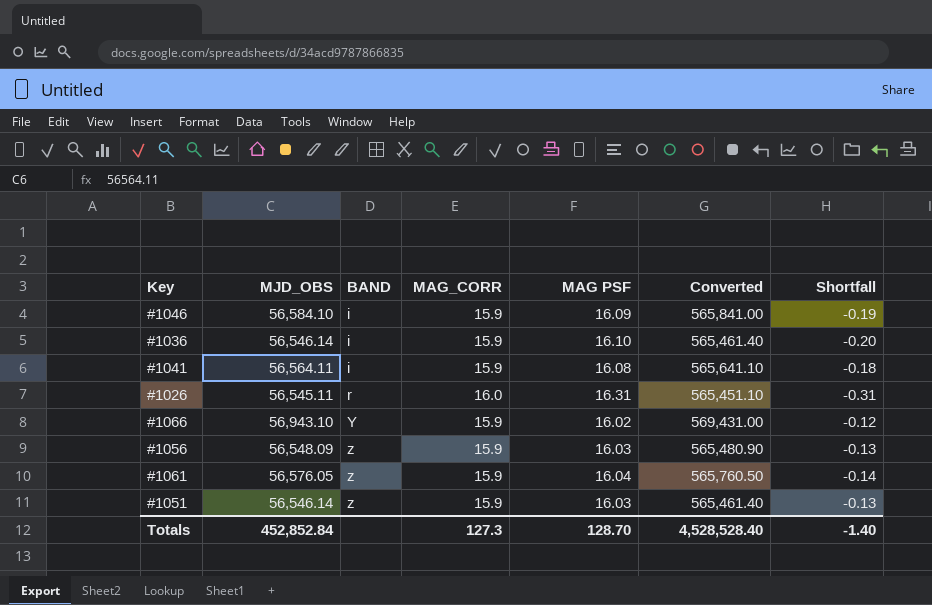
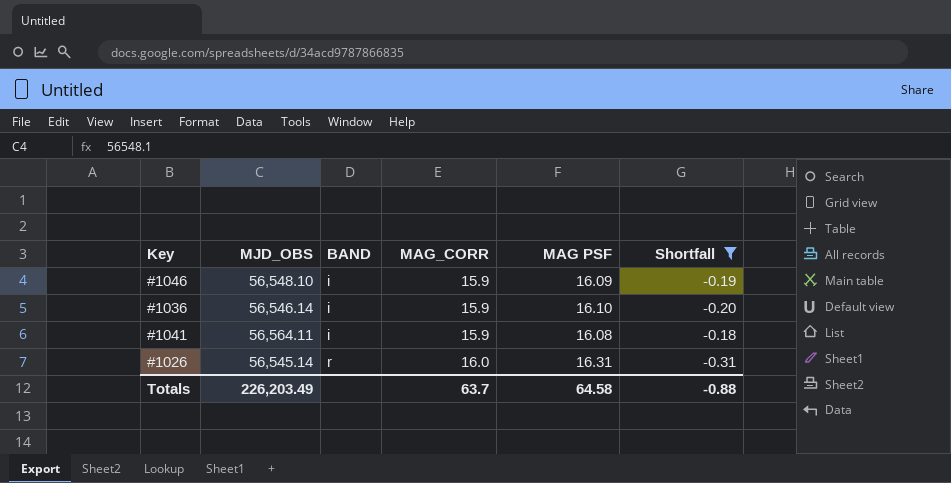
filter: none -> Shortfall <= -0.18
column Converted | formula: [MJD_OBS] * 10 -> none
#1046 | MJD_OBS: 56,584.10 -> 56,548.10
#1026 | MJD_OBS: 56,545.11 -> 56,545.14
Totals | MJD_OBS: 452,852.84 -> 226,203.49
Totals | MAG_CORR: 127.3 -> 63.7
Totals | MAG PSF: 128.70 -> 64.58
Totals | Shortfall: -1.40 -> -0.88

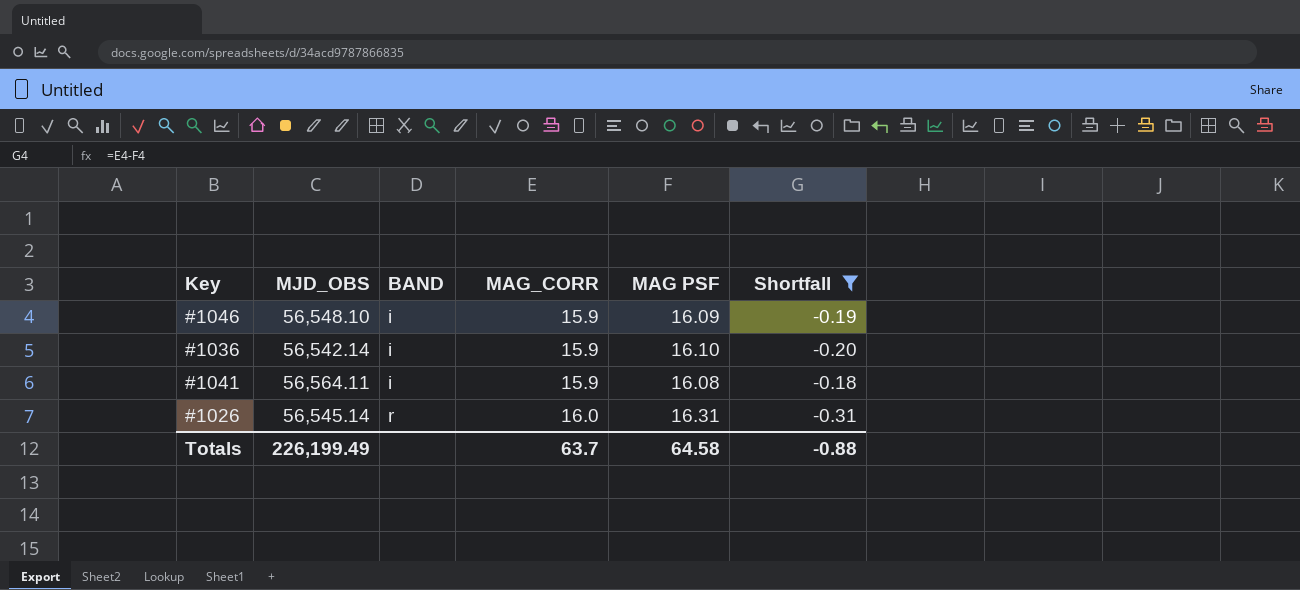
#1036 | MJD_OBS: 56,546.14 -> 56,542.14
Totals | MJD_OBS: 226,203.49 -> 226,199.49

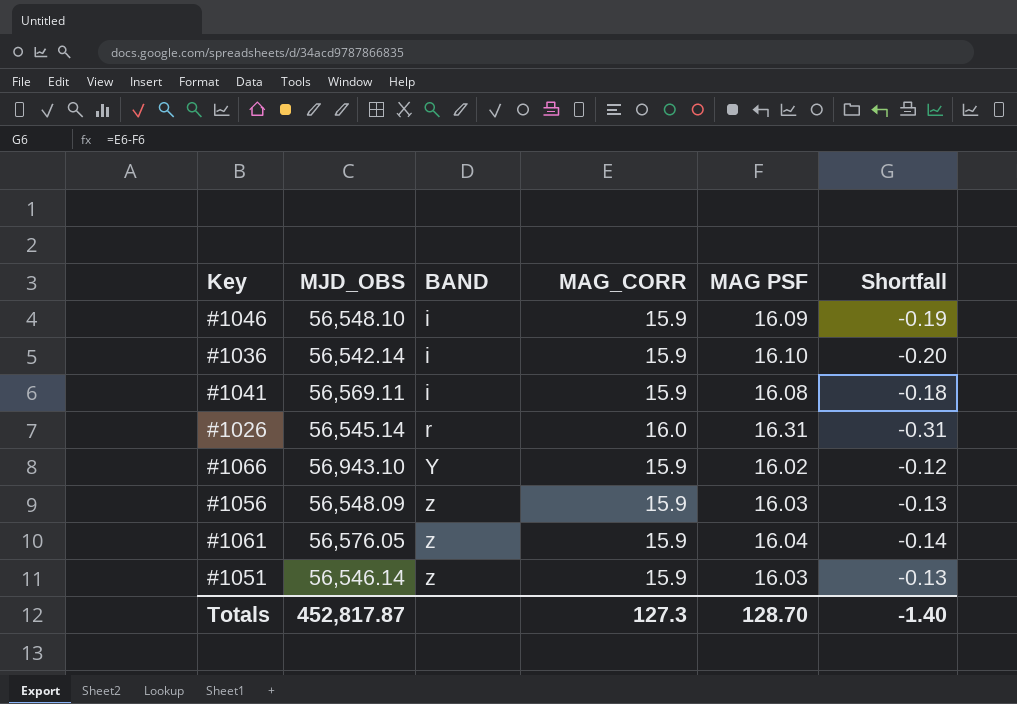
filter: Shortfall <= -0.18 -> none
#1041 | MJD_OBS: 56,564.11 -> 56,569.11
Totals | MJD_OBS: 226,199.49 -> 452,817.87
Totals | MAG_CORR: 63.7 -> 127.3
Totals | MAG PSF: 64.58 -> 128.70
Totals | Shortfall: -0.88 -> -1.40

